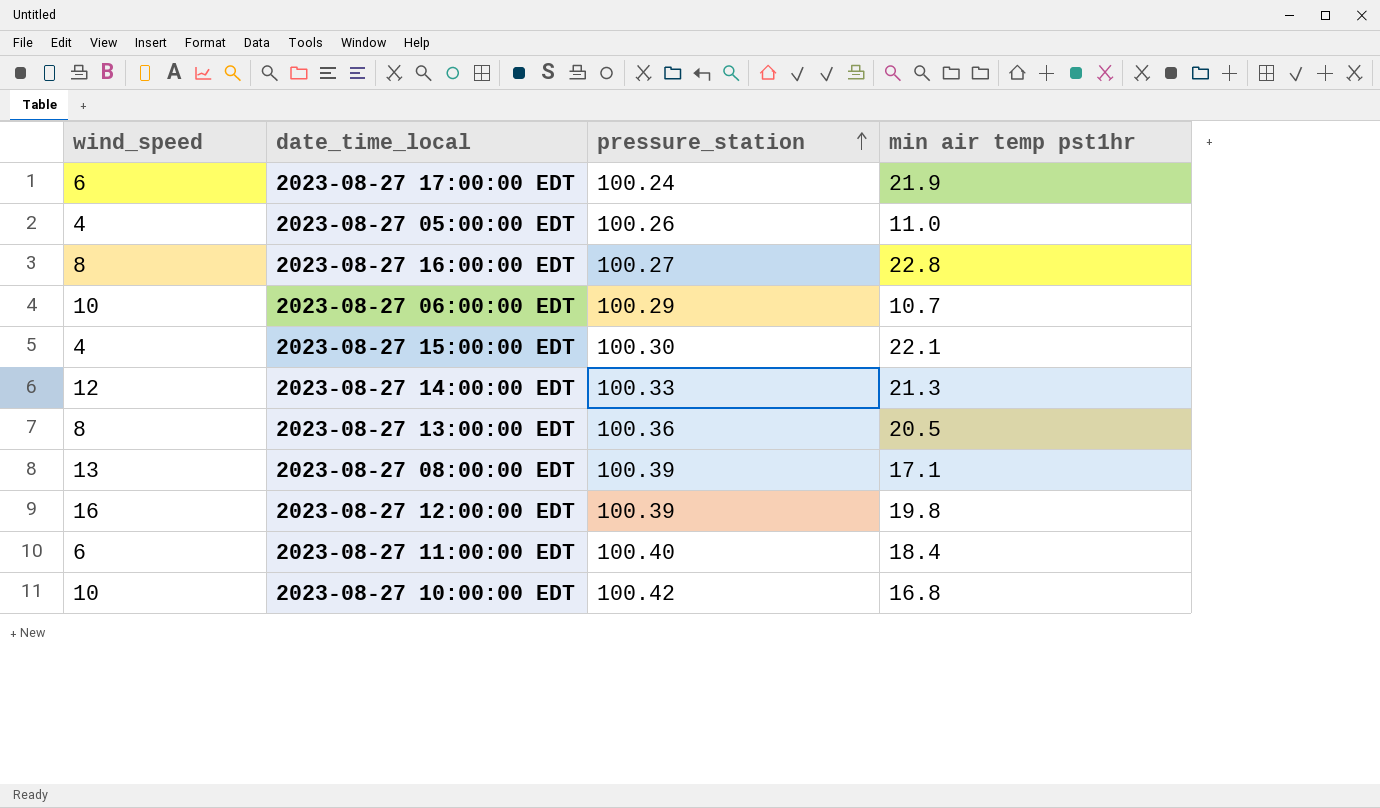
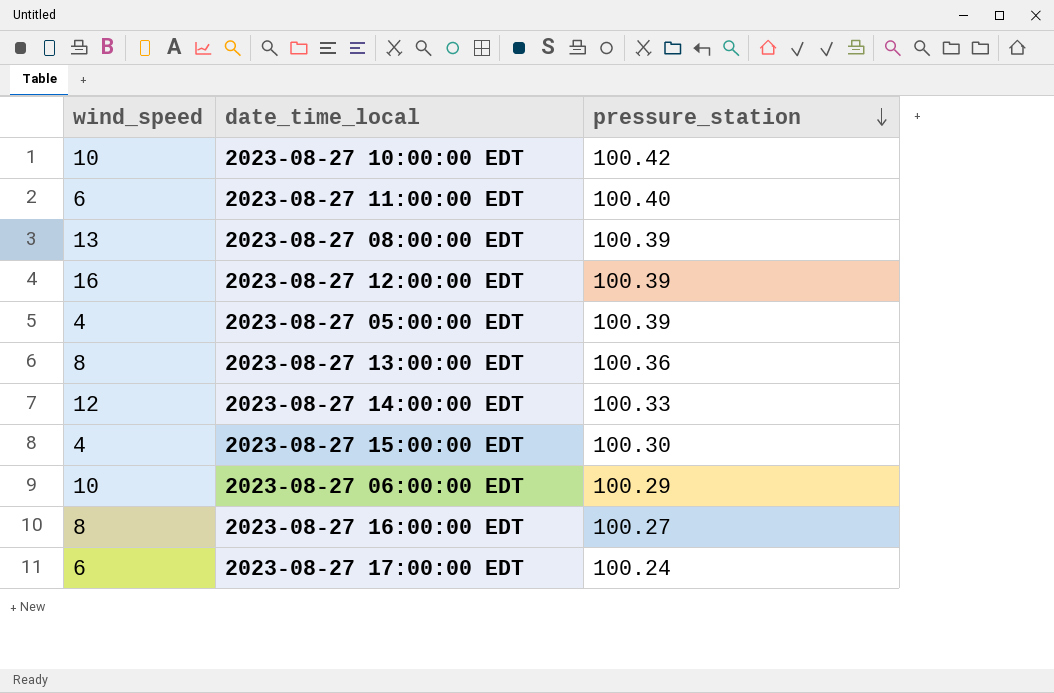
row order: pressure_station ascending -> pressure_station descending
column min air temp pst1hr | position: 4 -> none
2023-08-27 05:00:00 EDT | pressure_station: 100.26 -> 100.39

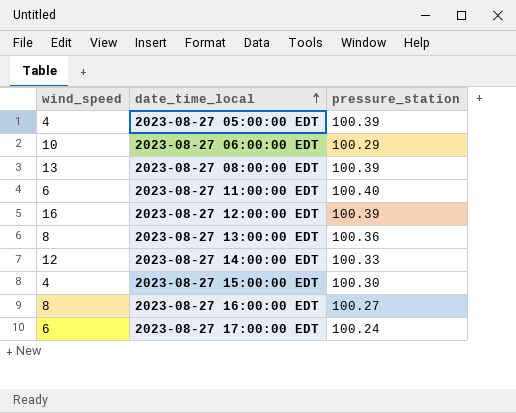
row order: pressure_station descending -> date_time_local ascending
row 2023-08-27 10:00:00 EDT: 10 | 100.42 -> none

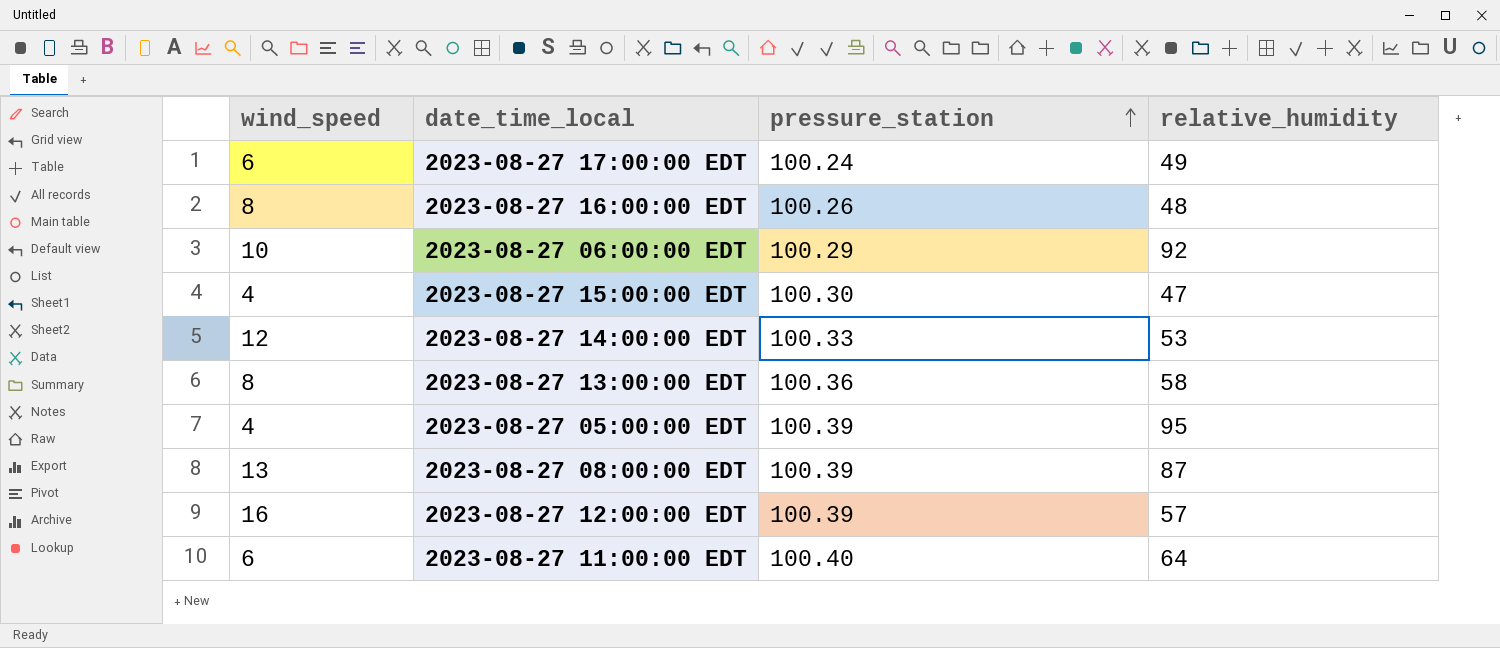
row order: date_time_local ascending -> pressure_station ascending
column relative_humidity | position: none -> 4
2023-08-27 16:00:00 EDT | pressure_station: 100.27 -> 100.26

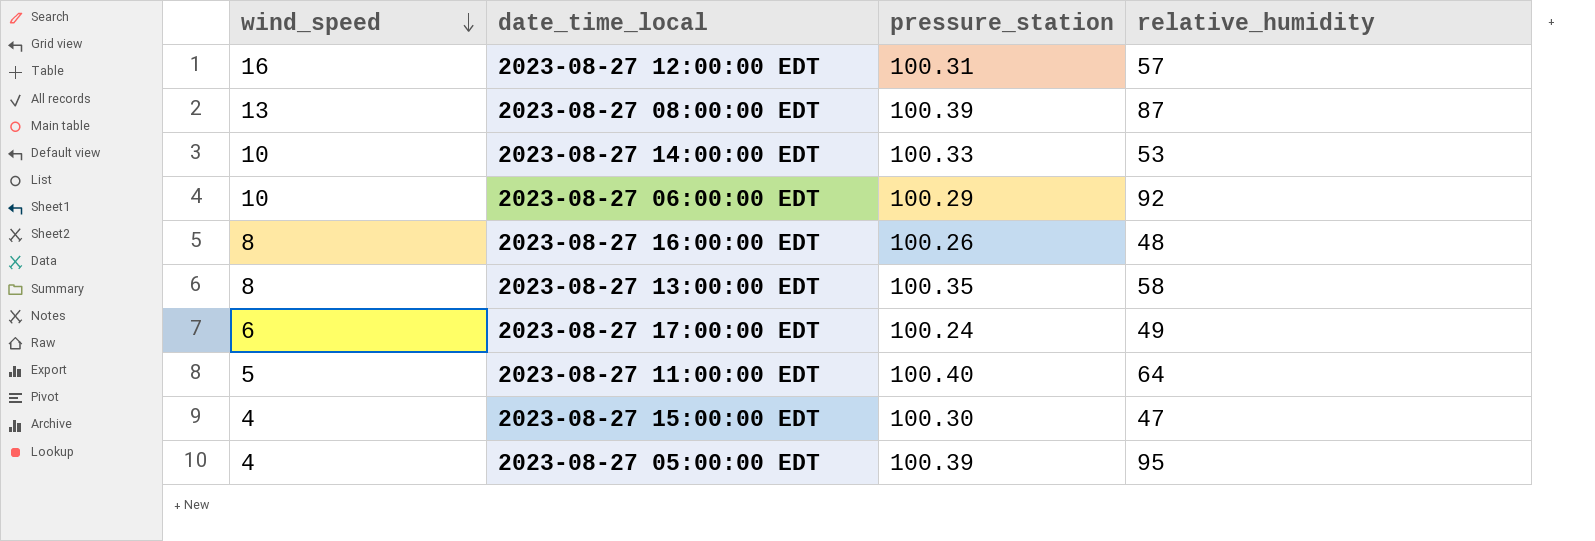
row order: pressure_station ascending -> wind_speed descending
2023-08-27 12:00:00 EDT | pressure_station: 100.39 -> 100.31
2023-08-27 14:00:00 EDT | wind_speed: 12 -> 10
2023-08-27 13:00:00 EDT | pressure_station: 100.36 -> 100.35
2023-08-27 11:00:00 EDT | wind_speed: 6 -> 5

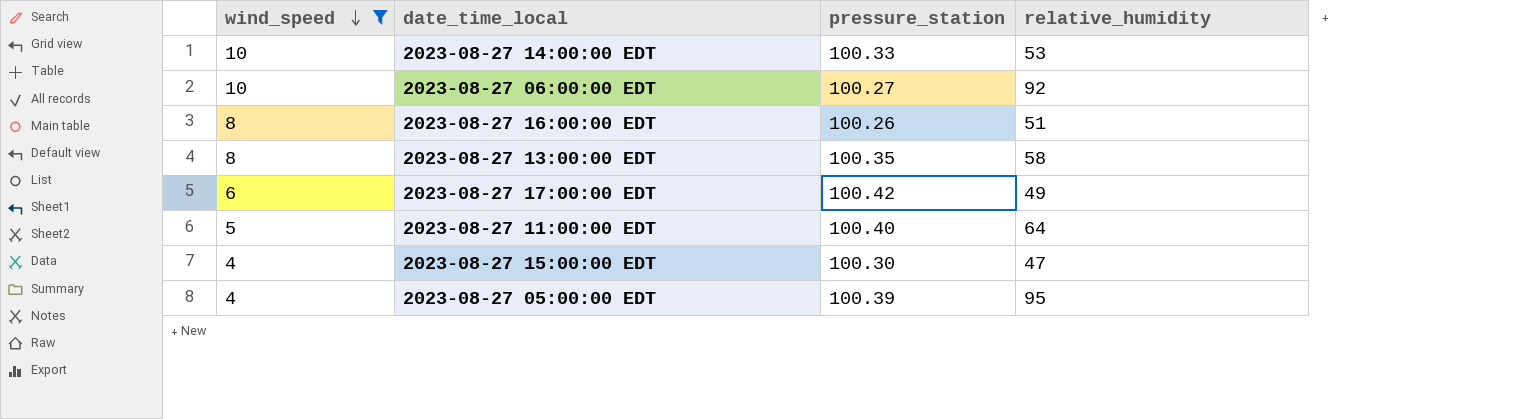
filter: none -> wind_speed <= 10
2023-08-27 06:00:00 EDT | pressure_station: 100.29 -> 100.27
2023-08-27 16:00:00 EDT | relative_humidity: 48 -> 51
2023-08-27 17:00:00 EDT | pressure_station: 100.24 -> 100.42

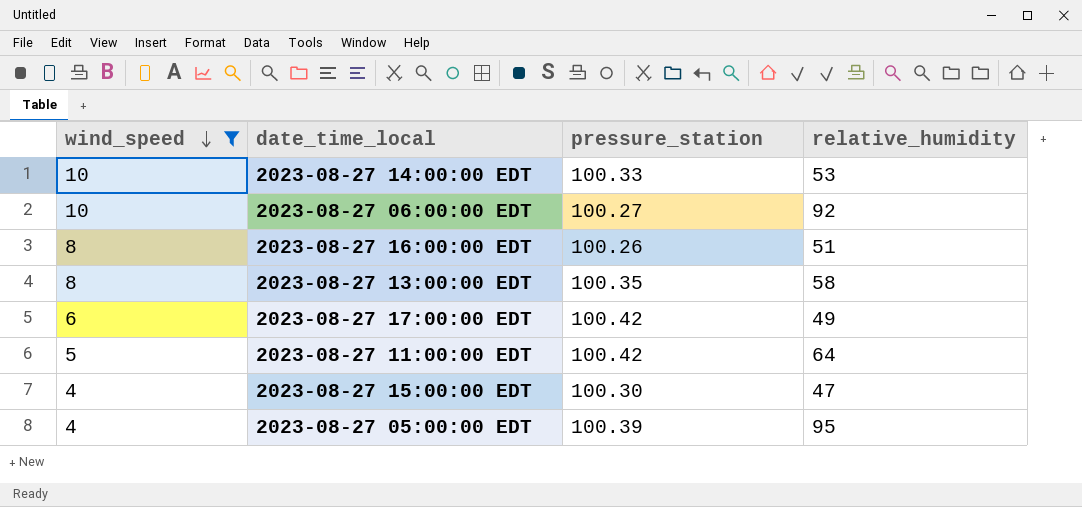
2023-08-27 11:00:00 EDT | pressure_station: 100.40 -> 100.42

